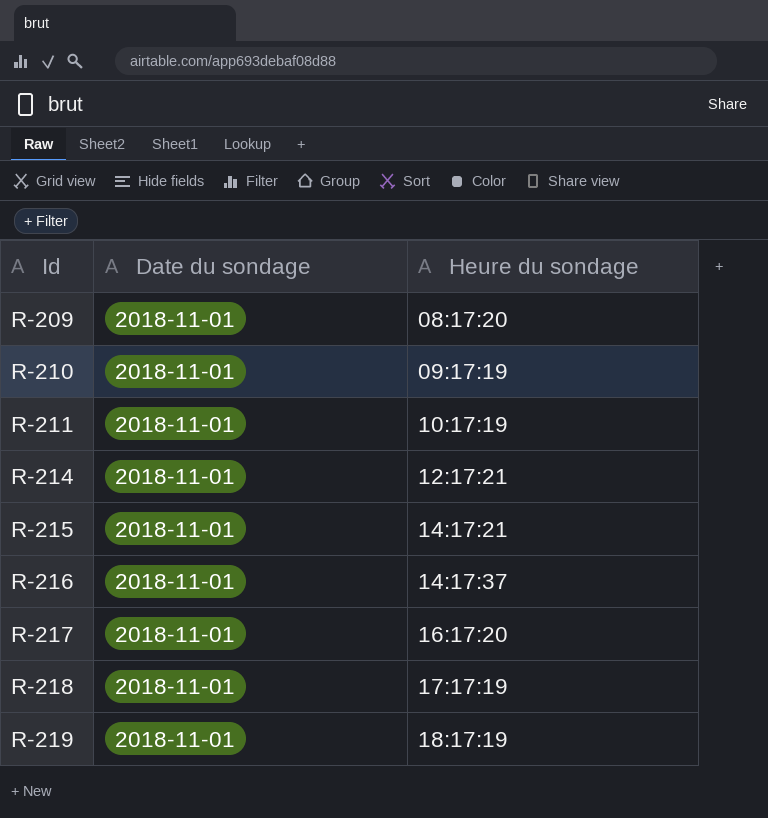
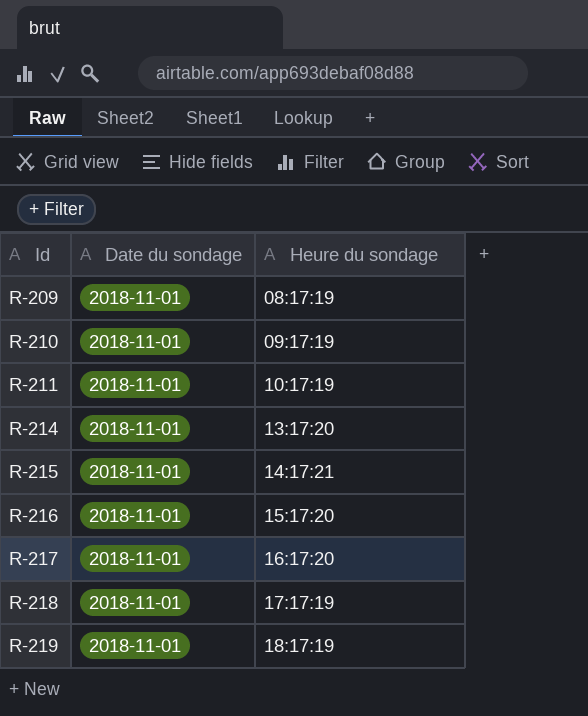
R-209 | Heure du sondage: 08:17:20 -> 08:17:19
R-214 | Heure du sondage: 12:17:21 -> 13:17:20
R-216 | Heure du sondage: 14:17:37 -> 15:17:20

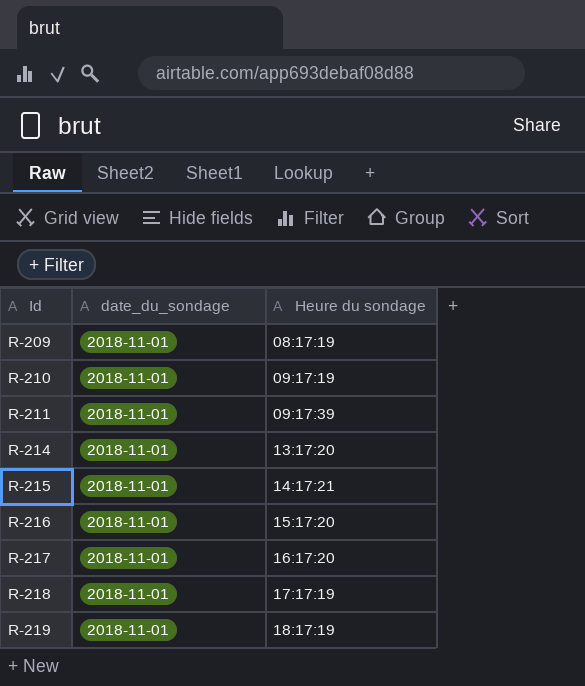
column name: Date du sondage -> date_du_sondage
R-211 | Heure du sondage: 10:17:19 -> 09:17:39

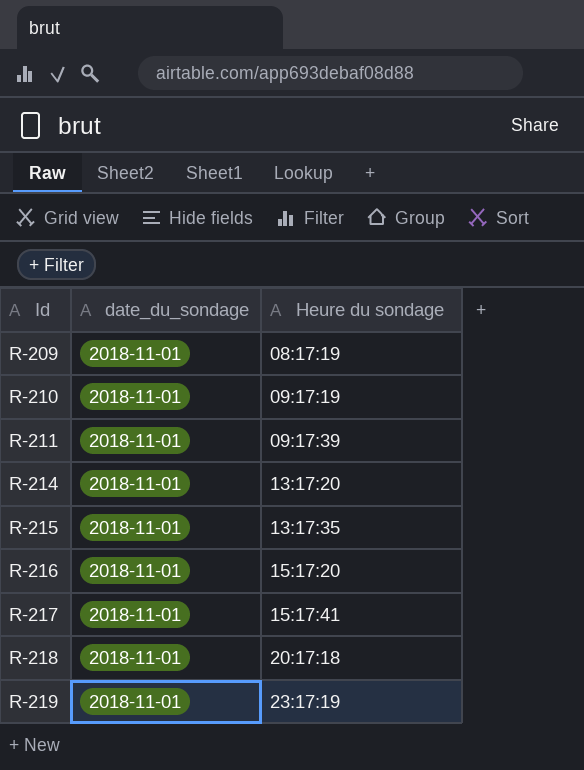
R-215 | Heure du sondage: 14:17:21 -> 13:17:35
R-217 | Heure du sondage: 16:17:20 -> 15:17:41
R-218 | Heure du sondage: 17:17:19 -> 20:17:18
R-219 | Heure du sondage: 18:17:19 -> 23:17:19

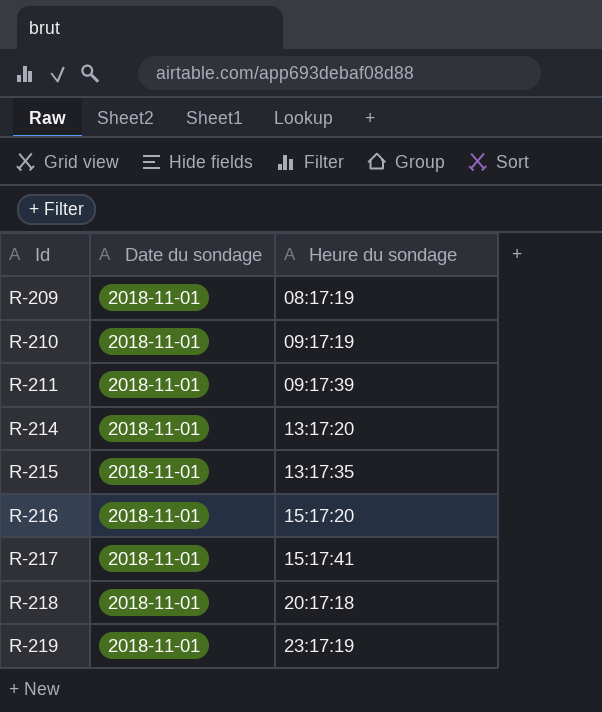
column name: date_du_sondage -> Date du sondage

